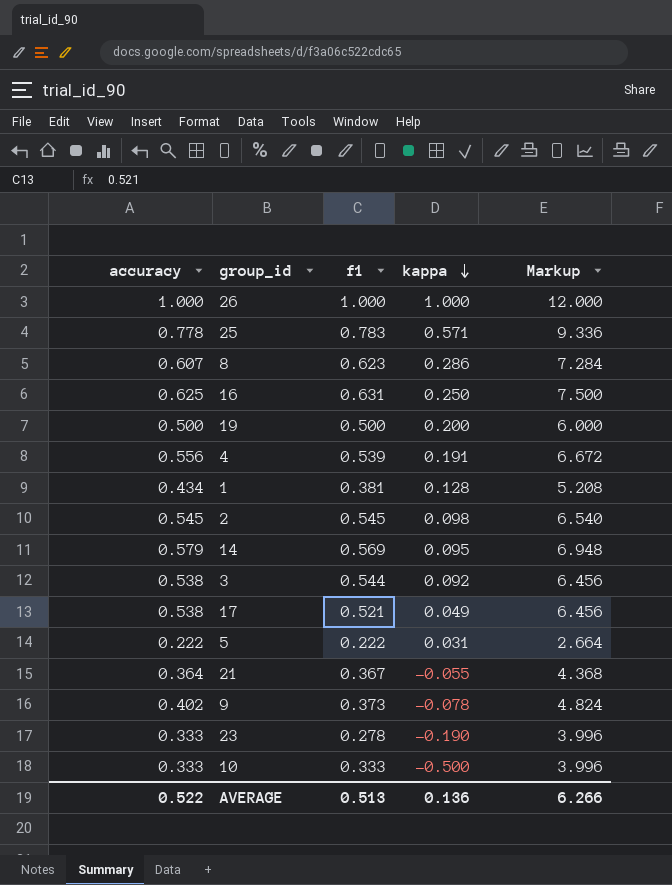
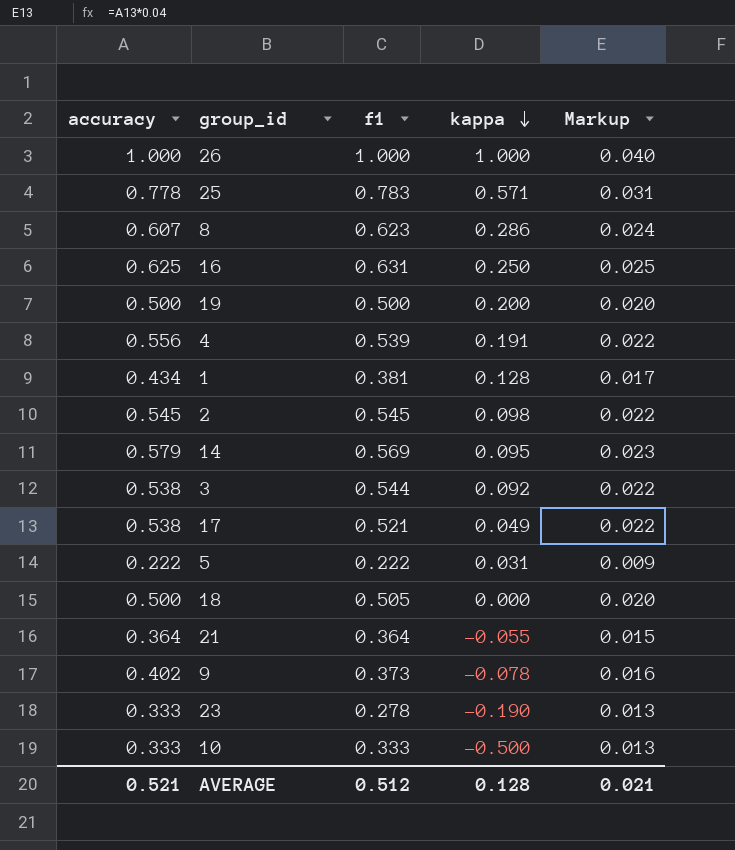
column Markup | formula: [accuracy] * 12 -> [accuracy] * 0.04
row 18: none -> 0.500 | 0.505 | 0.000 | 0.020
21 | f1: 0.367 -> 0.364
AVERAGE | accuracy: 0.522 -> 0.521
AVERAGE | f1: 0.513 -> 0.512
AVERAGE | kappa: 0.136 -> 0.128
AVERAGE | Markup: 6.266 -> 0.021

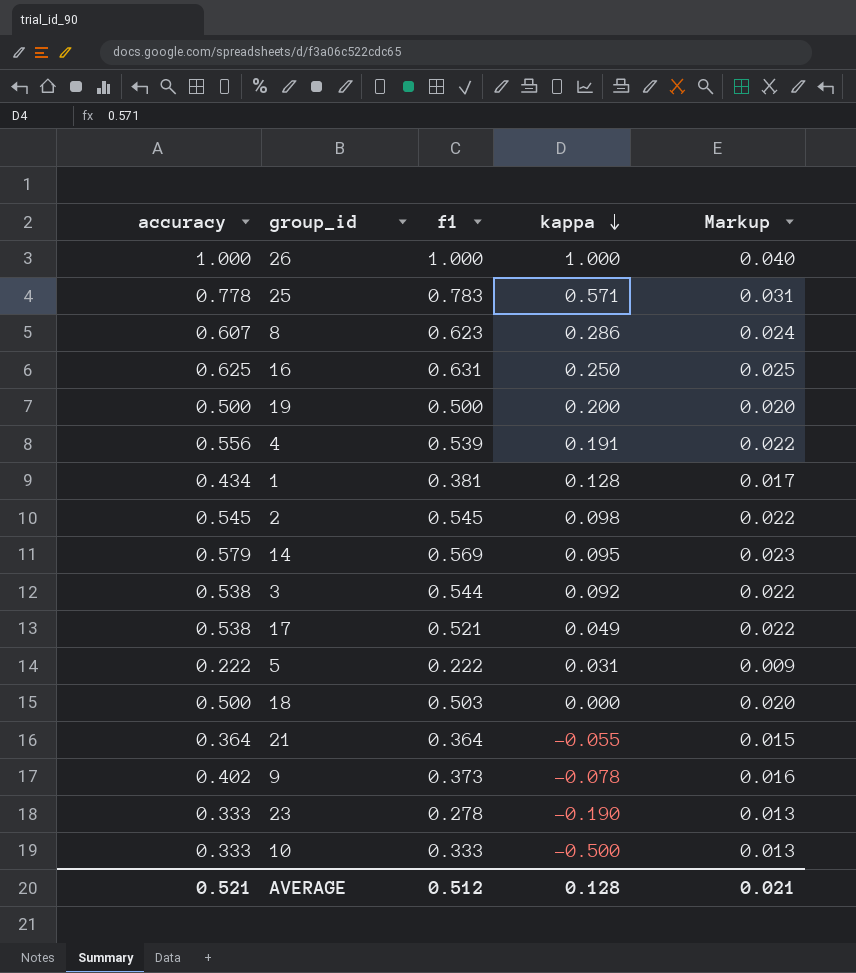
18 | f1: 0.505 -> 0.503

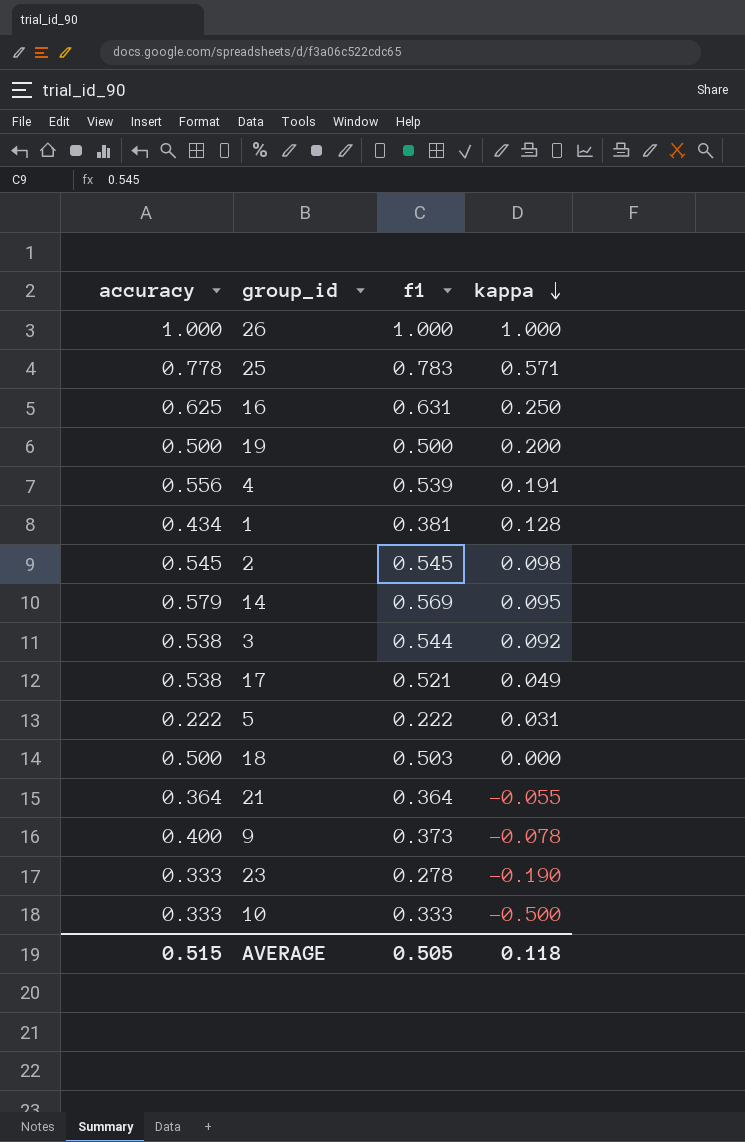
column Markup | formula: [accuracy] * 0.04 -> none
row 8: 0.607 | 0.623 | 0.286 | 0.024 -> none
9 | accuracy: 0.402 -> 0.400
AVERAGE | accuracy: 0.521 -> 0.515
AVERAGE | f1: 0.512 -> 0.505
AVERAGE | kappa: 0.128 -> 0.118

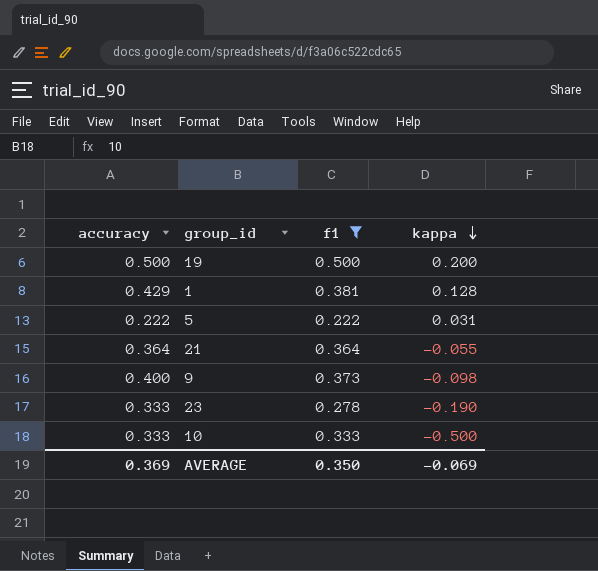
filter: none -> f1 <= 0.500
1 | accuracy: 0.434 -> 0.429
9 | kappa: -0.078 -> -0.098
AVERAGE | accuracy: 0.515 -> 0.369
AVERAGE | f1: 0.505 -> 0.350
AVERAGE | kappa: 0.118 -> -0.069

